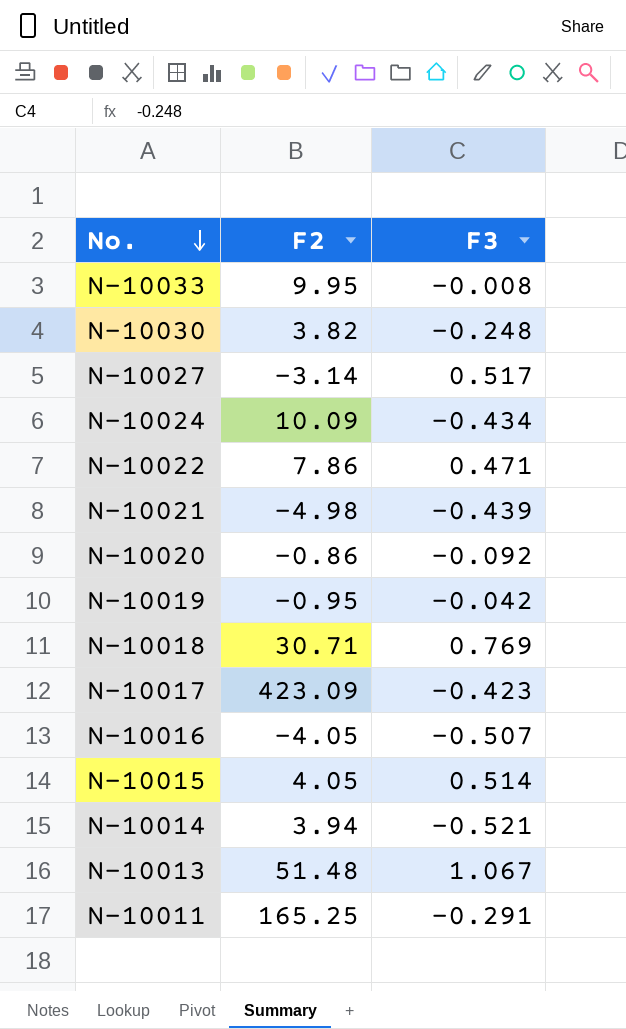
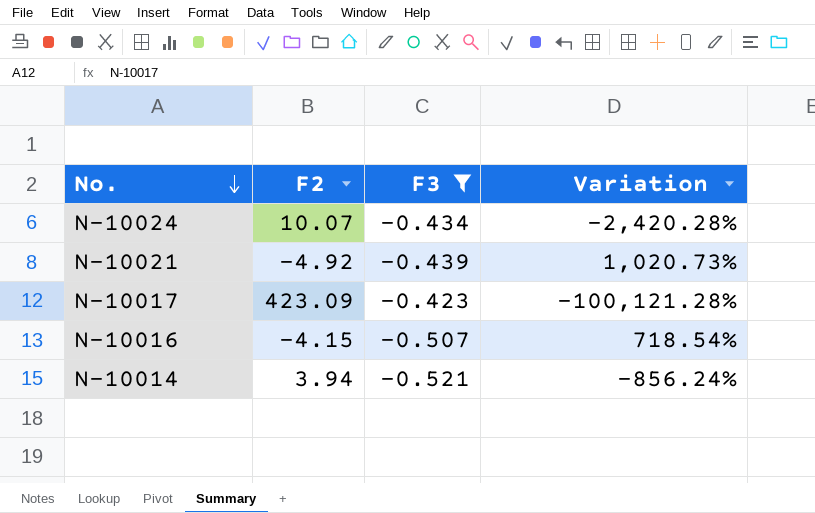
filter: none -> F3 <= -0.423
column Variation | formula: none -> ([F2] - [F3]) / [F3]
N-10024 | F2: 10.09 -> 10.07
N-10021 | F2: -4.98 -> -4.92
N-10016 | F2: -4.05 -> -4.15

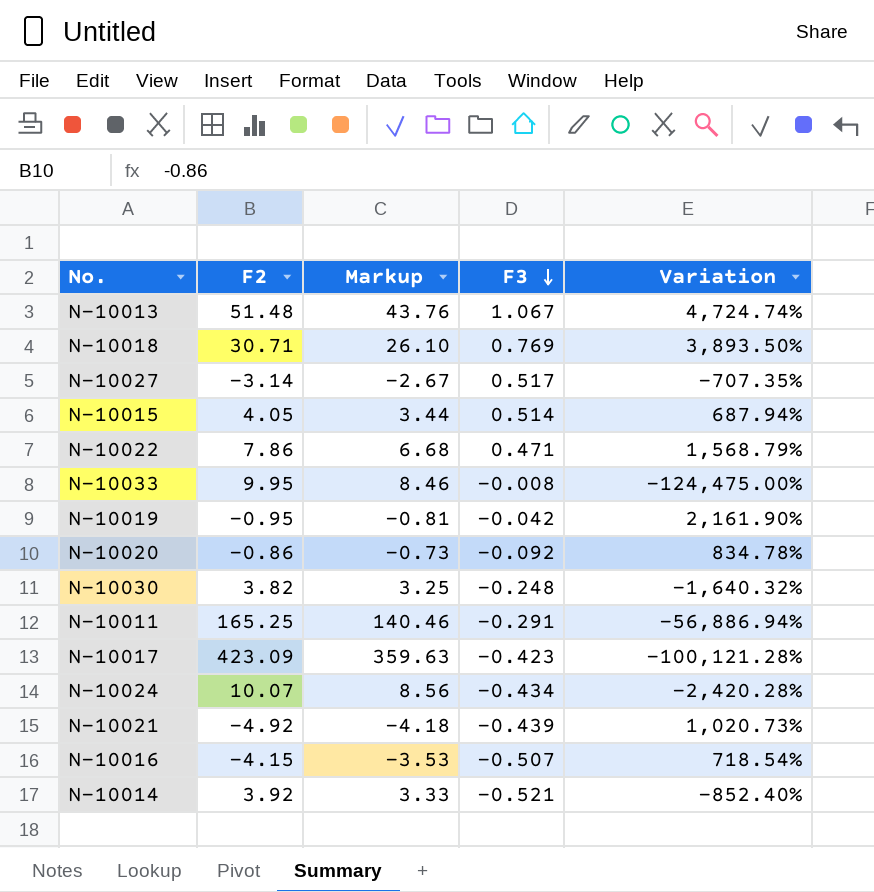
filter: F3 <= -0.423 -> none
row order: No. descending -> F3 descending
column Markup | formula: none -> [F2] * 0.85
N-10014 | F2: 3.94 -> 3.92
N-10014 | Variation: -856.24% -> -852.40%

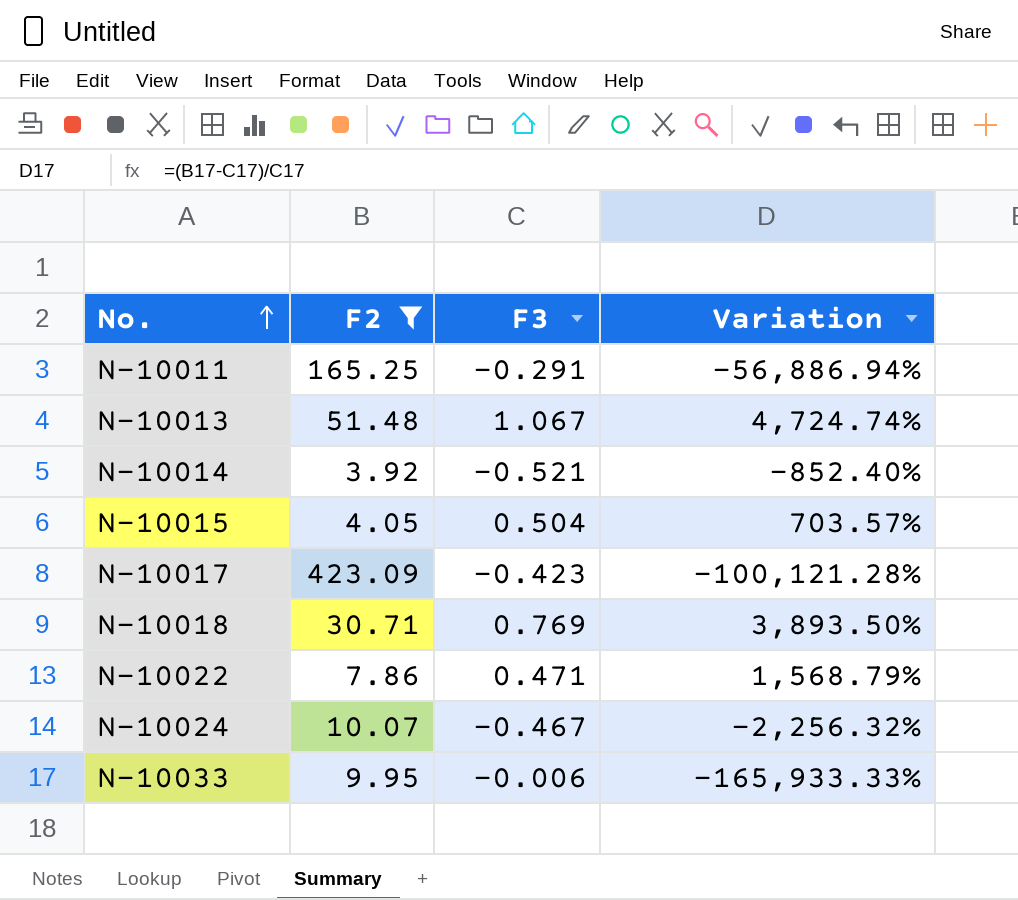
filter: none -> F2 >= 3.92
row order: F3 descending -> No. ascending
column Markup | formula: [F2] * 0.85 -> none
N-10015 | F3: 0.514 -> 0.504
N-10015 | Variation: 687.94% -> 703.57%
N-10024 | F3: -0.434 -> -0.467
N-10024 | Variation: -2,420.28% -> -2,256.32%
N-10033 | F3: -0.008 -> -0.006
N-10033 | Variation: -124,475.00% -> -165,933.33%

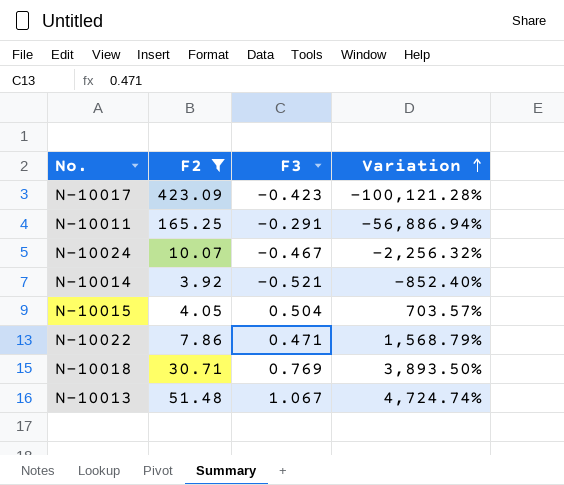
row order: No. ascending -> Variation ascending
row N-10033: 9.95 | -0.006 | -165,933.33% -> none

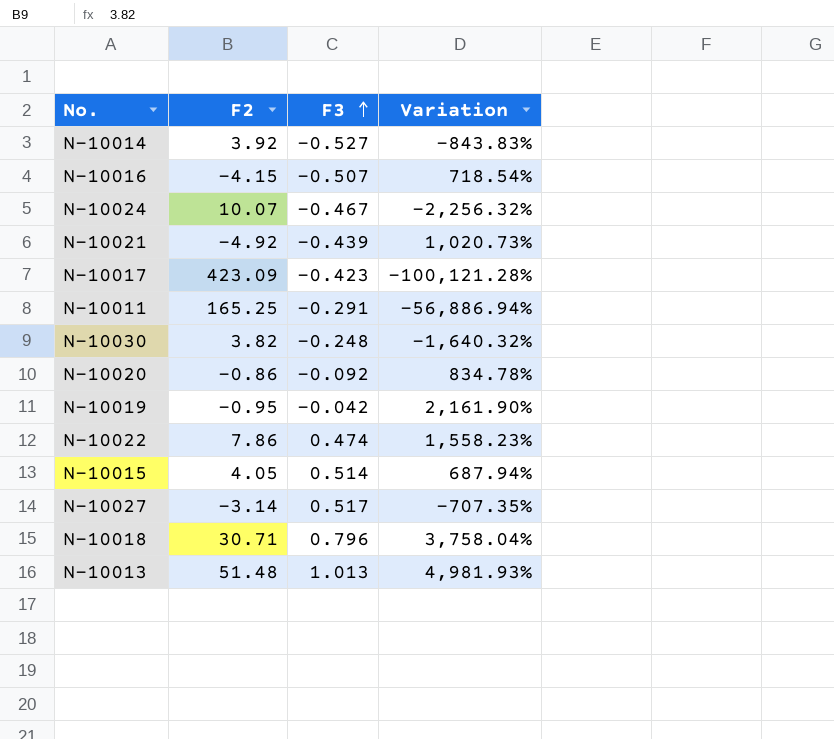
filter: F2 >= 3.92 -> none
row order: Variation ascending -> F3 ascending
N-10014 | F3: -0.521 -> -0.527
N-10014 | Variation: -852.40% -> -843.83%
N-10022 | F3: 0.471 -> 0.474
N-10022 | Variation: 1,568.79% -> 1,558.23%
N-10015 | F3: 0.504 -> 0.514
N-10015 | Variation: 703.57% -> 687.94%
N-10018 | F3: 0.769 -> 0.796
N-10018 | Variation: 3,893.50% -> 3,758.04%
N-10013 | F3: 1.067 -> 1.013
N-10013 | Variation: 4,724.74% -> 4,981.93%

